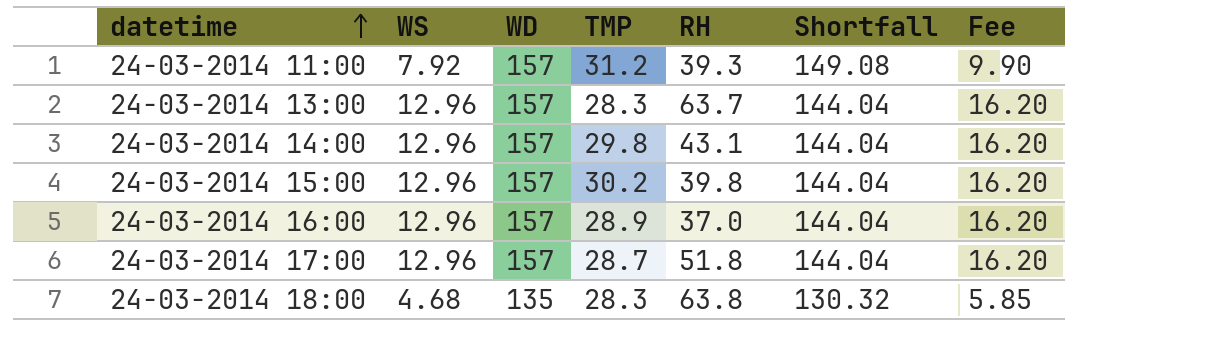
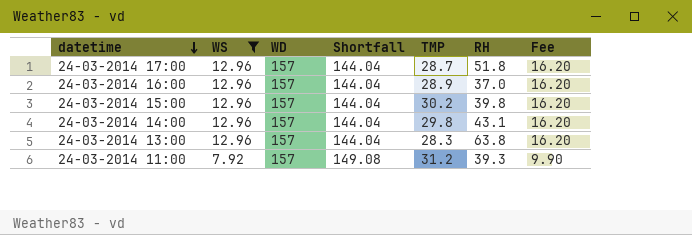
filter: none -> WS != 4.68
row order: datetime ascending -> datetime descending
column Shortfall | position: 6 -> 4
24-03-2014 13:00 | RH: 63.7 -> 63.8

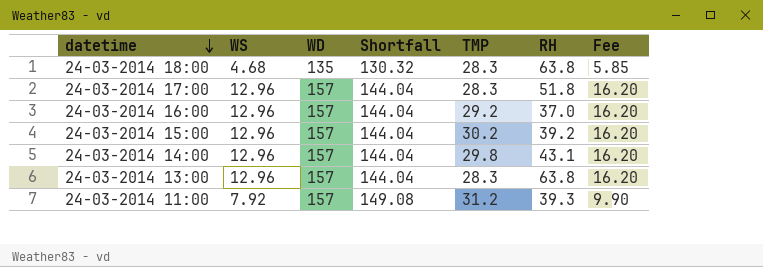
filter: WS != 4.68 -> none
24-03-2014 17:00 | TMP: 28.7 -> 28.3
24-03-2014 16:00 | TMP: 28.9 -> 29.2
24-03-2014 15:00 | RH: 39.8 -> 39.2

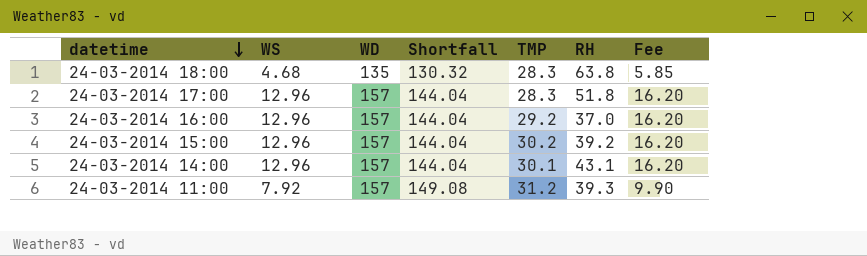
row 24-03-2014 13:00: 12.96 | 157 | 144.04 | 28.3 | 63.8 | 16.20 -> none
24-03-2014 14:00 | TMP: 29.8 -> 30.1

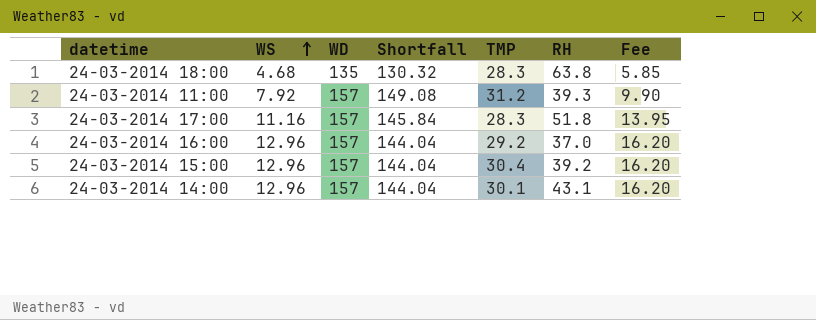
row order: datetime descending -> WS ascending
24-03-2014 17:00 | WS: 12.96 -> 11.16
24-03-2014 17:00 | Shortfall: 144.04 -> 145.84
24-03-2014 17:00 | Fee: 16.20 -> 13.95
24-03-2014 15:00 | TMP: 30.2 -> 30.4

